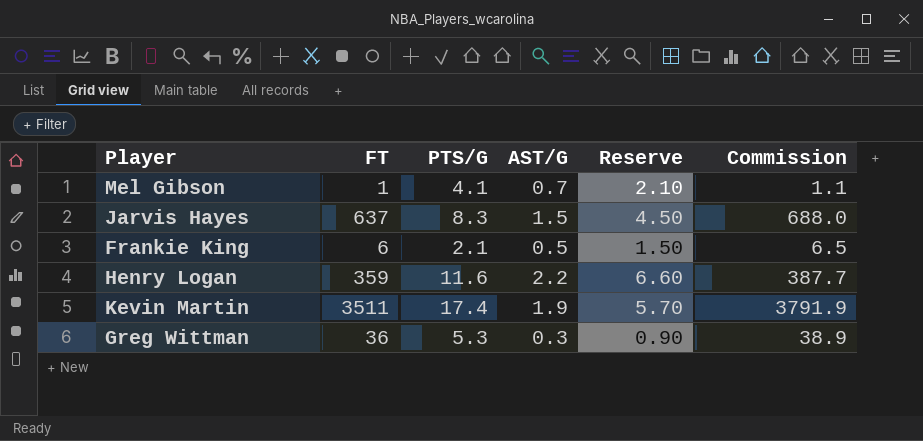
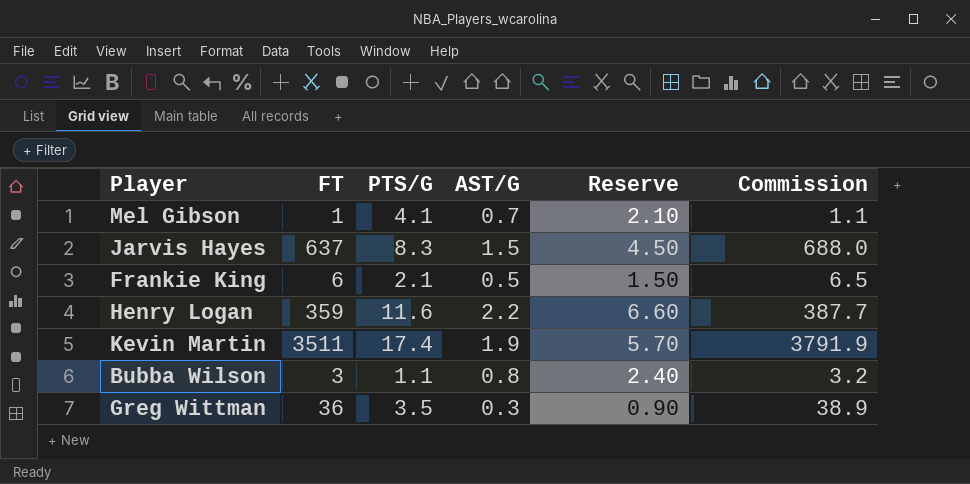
row Bubba Wilson: none -> 3 | 1.1 | 0.8 | 2.40 | 3.2
Greg Wittman | PTS/G: 5.3 -> 3.5

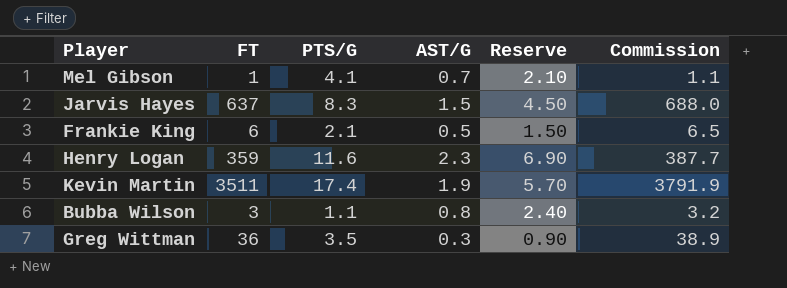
Henry Logan | AST/G: 2.2 -> 2.3
Henry Logan | Reserve: 6.60 -> 6.90

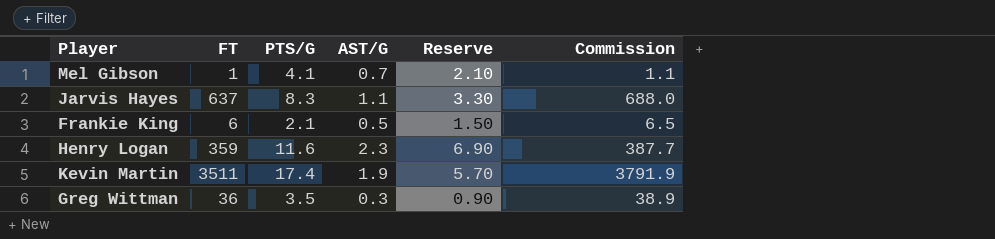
row Bubba Wilson: 3 | 1.1 | 0.8 | 2.40 | 3.2 -> none
Jarvis Hayes | AST/G: 1.5 -> 1.1
Jarvis Hayes | Reserve: 4.50 -> 3.30

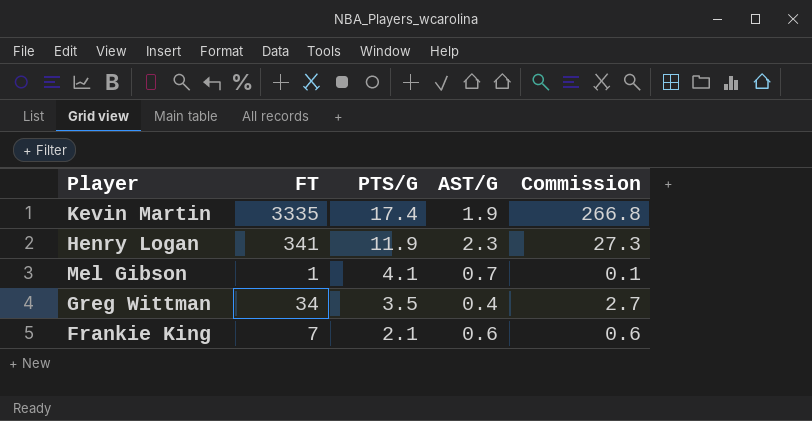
row order: none -> PTS/G descending
column Reserve | formula: [AST/G] * 3 -> none
column Commission | formula: [FT] * 1.08 -> [FT] * 0.08
row Jarvis Hayes: 637 | 8.3 | 1.1 | 3.30 | 688.0 -> none
Kevin Martin | FT: 3511 -> 3335
Henry Logan | FT: 359 -> 341
Henry Logan | PTS/G: 11.6 -> 11.9
Greg Wittman | FT: 36 -> 34
Greg Wittman | AST/G: 0.3 -> 0.4
Frankie King | FT: 6 -> 7
Frankie King | AST/G: 0.5 -> 0.6

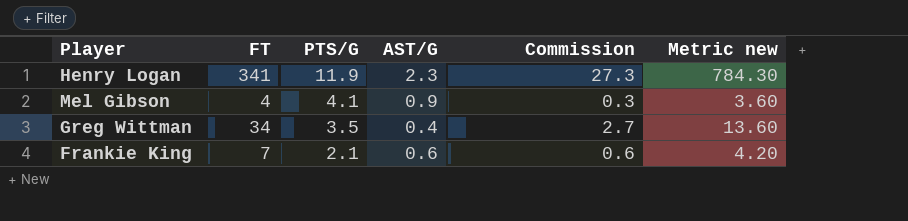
column Metric new | formula: none -> [FT] * [AST/G]
row Kevin Martin: 3335 | 17.4 | 1.9 | 266.8 -> none
Mel Gibson | FT: 1 -> 4
Mel Gibson | AST/G: 0.7 -> 0.9
Mel Gibson | Commission: 0.1 -> 0.3

